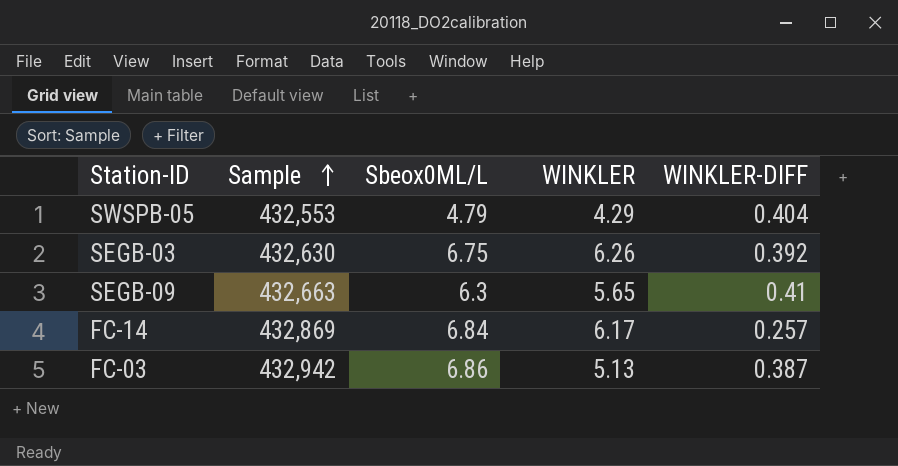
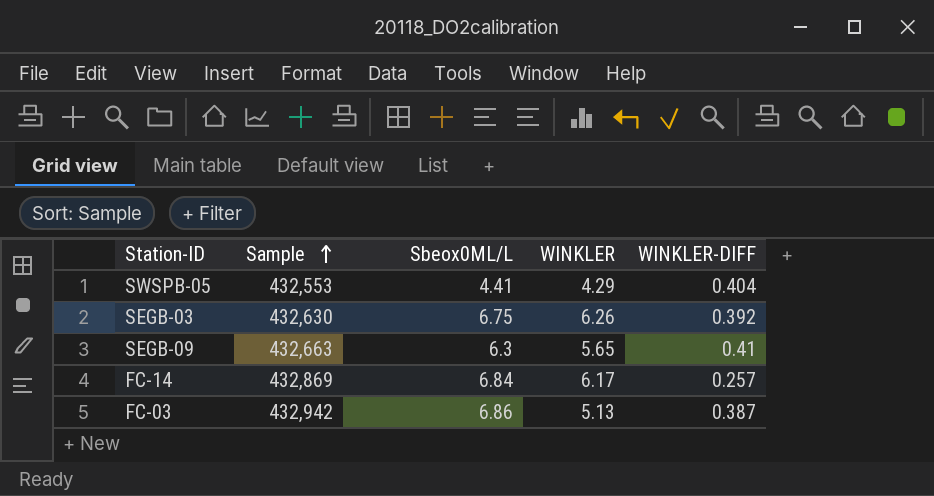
SWSPB-05 | Sbeox0ML/L: 4.79 -> 4.41

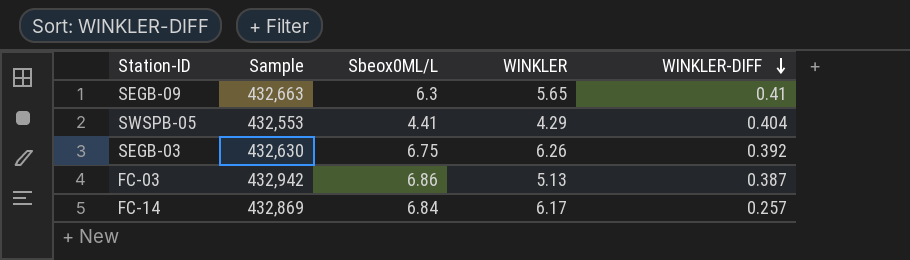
row order: Sample ascending -> WINKLER-DIFF descending

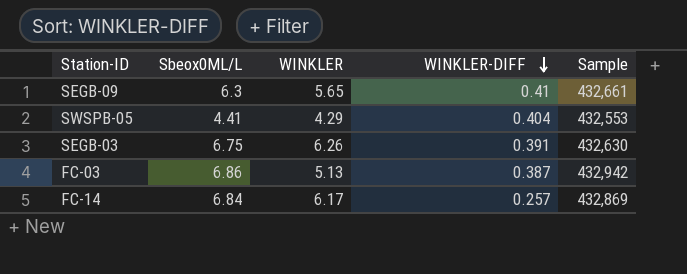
column Sample | position: 2 -> 5
SEGB-09 | Sample: 432,663 -> 432,661
SEGB-03 | WINKLER-DIFF: 0.392 -> 0.391

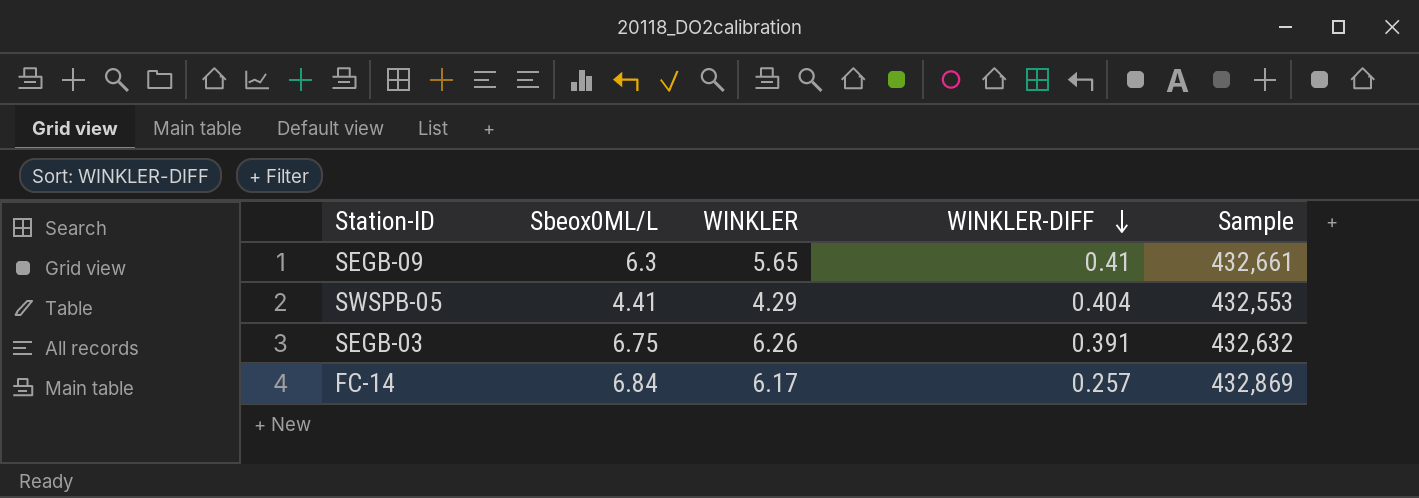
row FC-03: 6.86 | 5.13 | 0.387 | 432,942 -> none
SEGB-03 | Sample: 432,630 -> 432,632

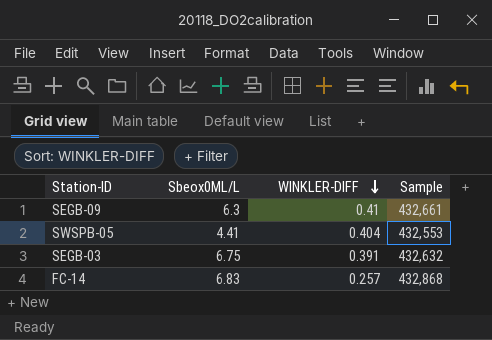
column WINKLER | position: 3 -> none
FC-14 | Sbeox0ML/L: 6.84 -> 6.83
FC-14 | Sample: 432,869 -> 432,868

